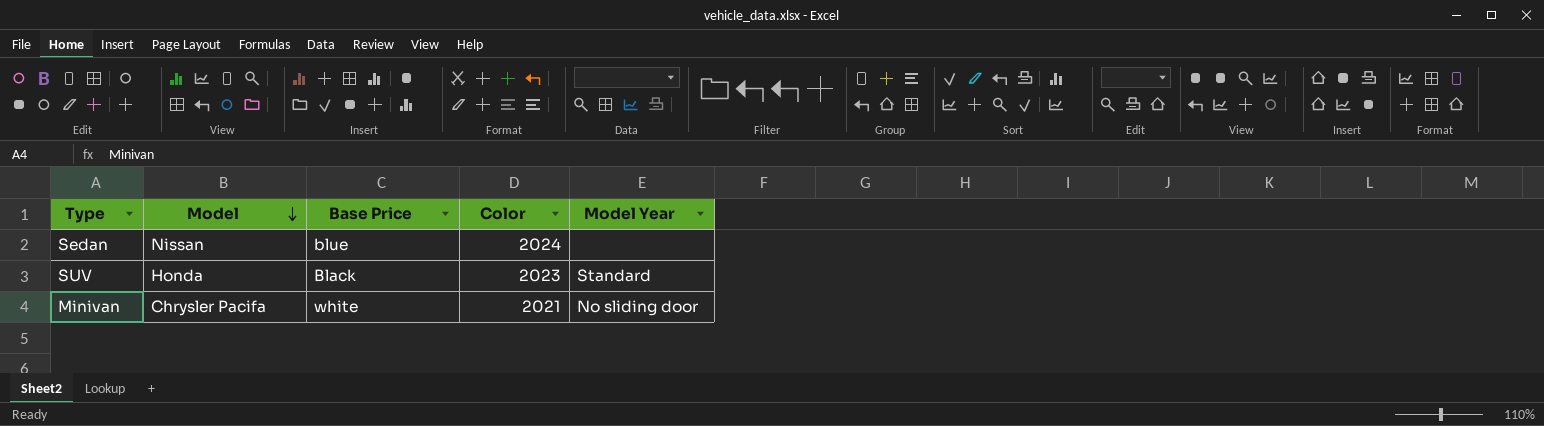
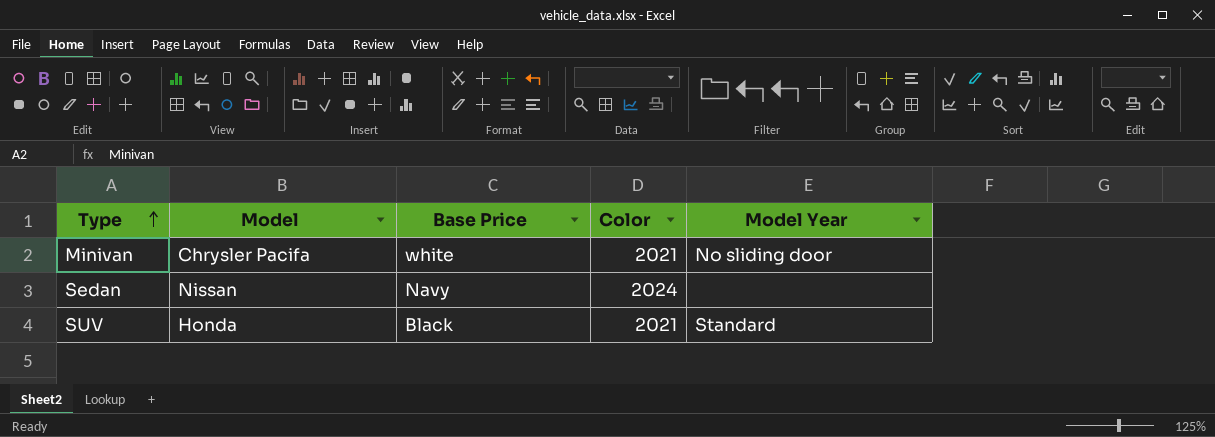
row order: Model descending -> Type ascending
Sedan | Base Price: blue -> Navy
SUV | Color: 2023 -> 2021

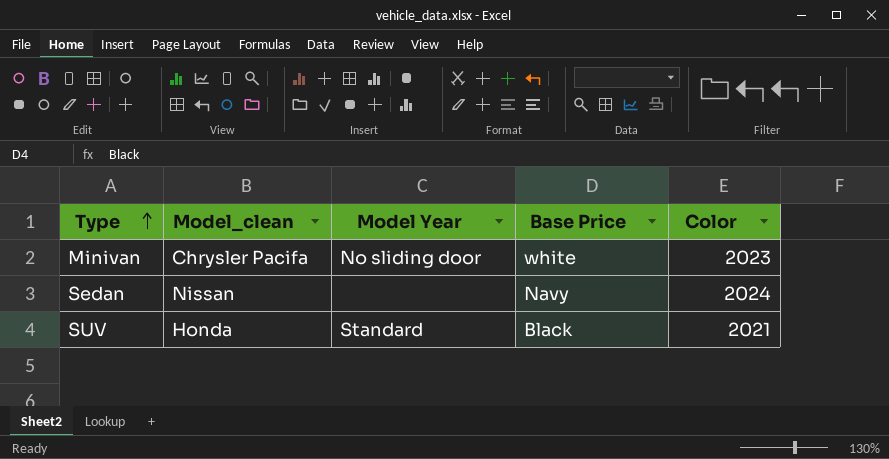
column name: Model -> Model_clean
column Model Year | position: 5 -> 3
Minivan | Color: 2021 -> 2023

